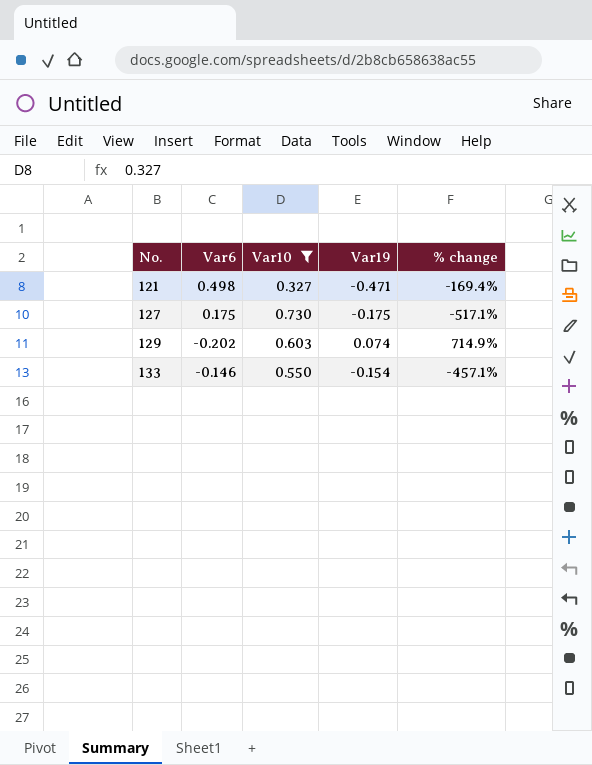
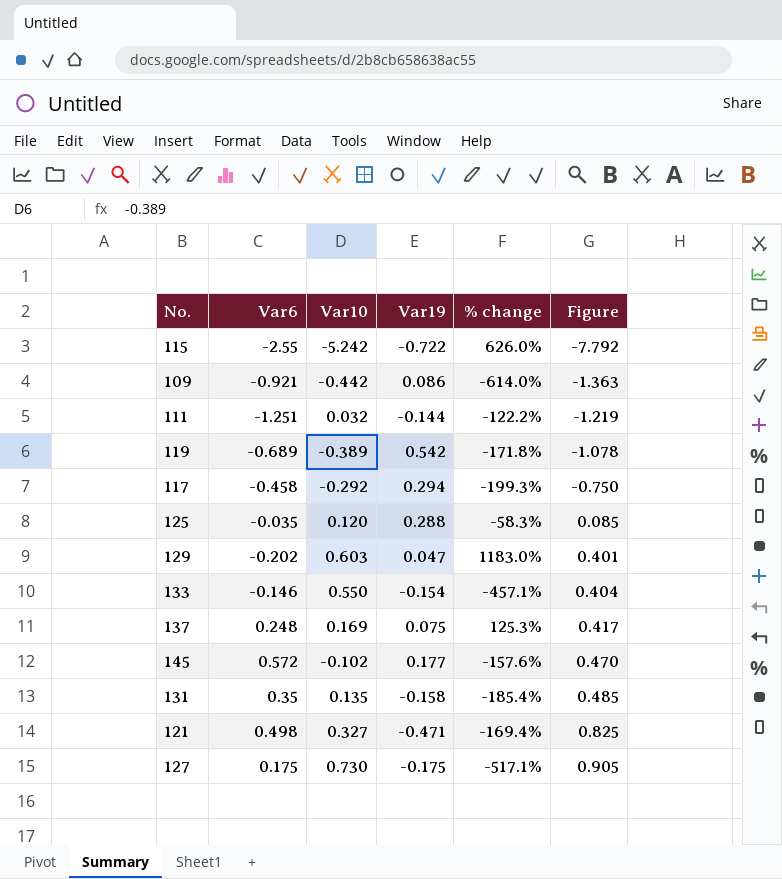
filter: Var10 >= 0.327 -> none
row order: No. ascending -> Figure ascending
column Figure | formula: none -> [Var6] + [Var10]
129 | Var19: 0.074 -> 0.047
129 | % change: 714.9% -> 1183.0%

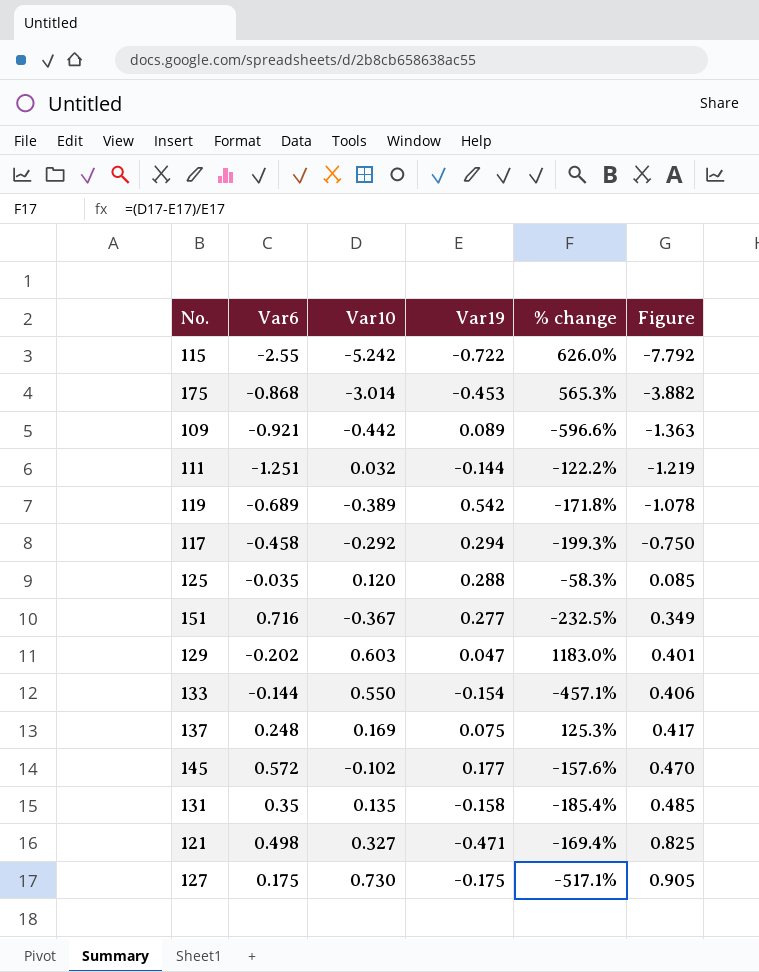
row 175: none -> -0.868 | -3.014 | -0.453 | 565.3% | -3.882
109 | Var19: 0.086 -> 0.089
109 | % change: -614.0% -> -596.6%
row 151: none -> 0.716 | -0.367 | 0.277 | -232.5% | 0.349
133 | Var6: -0.146 -> -0.144
133 | Figure: 0.404 -> 0.406

